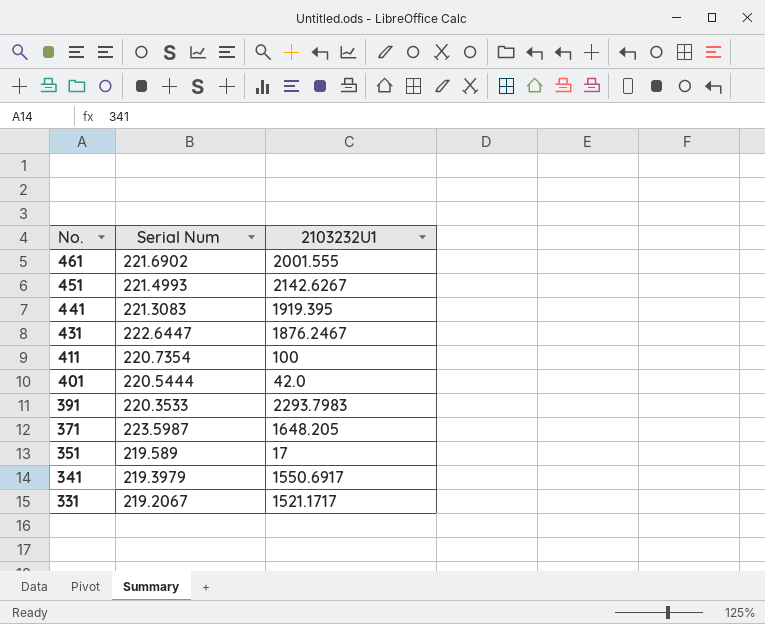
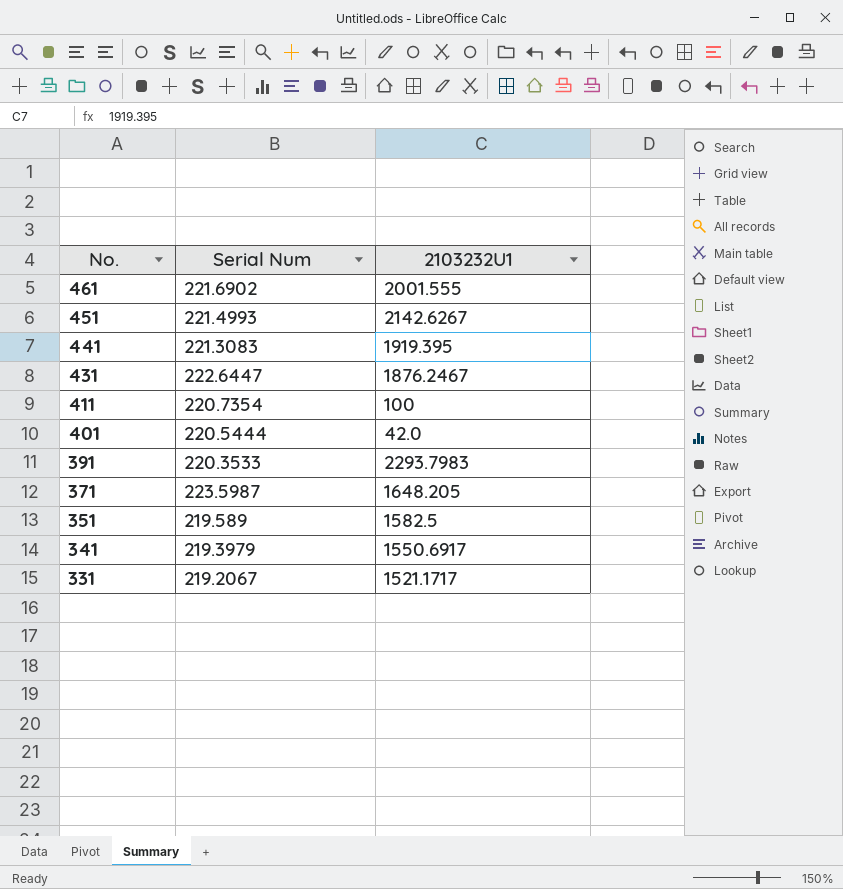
351 | 2103232U1: 17 -> 1582.5

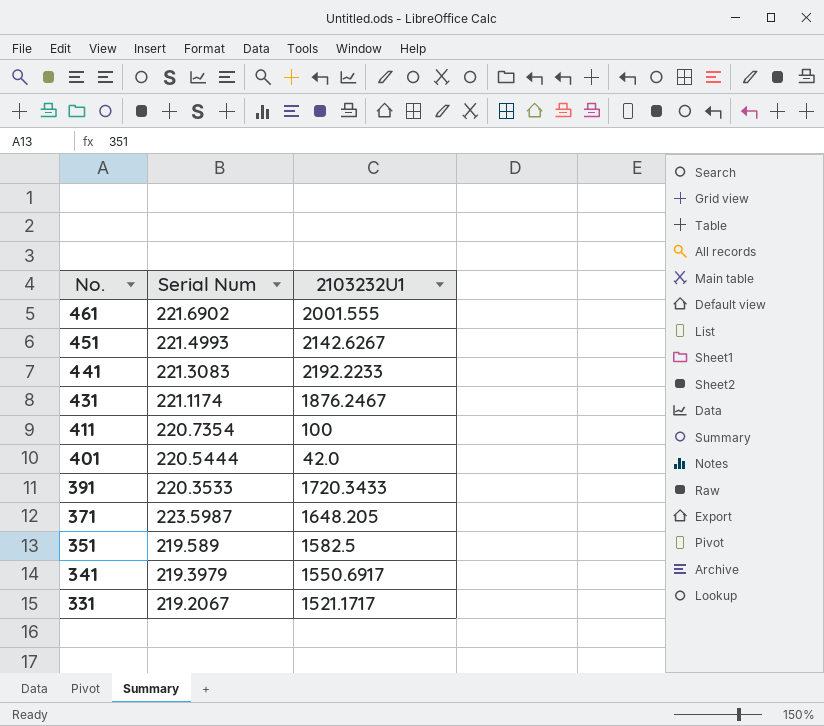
441 | 2103232U1: 1919.395 -> 2192.2233
431 | Serial Num: 222.6447 -> 221.1174
391 | 2103232U1: 2293.7983 -> 1720.3433

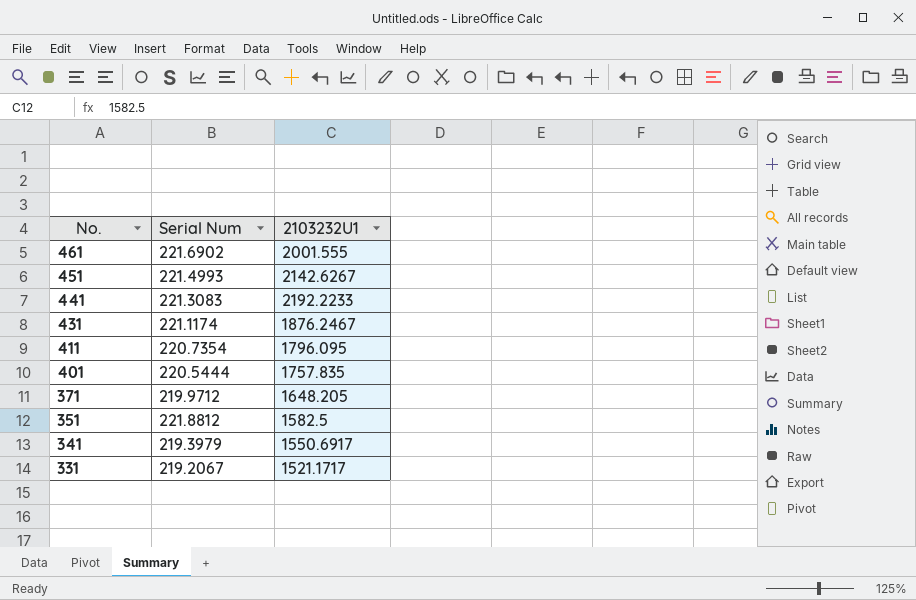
row 391: 220.3533 | 1720.3433 -> none
411 | 2103232U1: 100 -> 1796.095
401 | 2103232U1: 42.0 -> 1757.835
371 | Serial Num: 223.5987 -> 219.9712
351 | Serial Num: 219.589 -> 221.8812

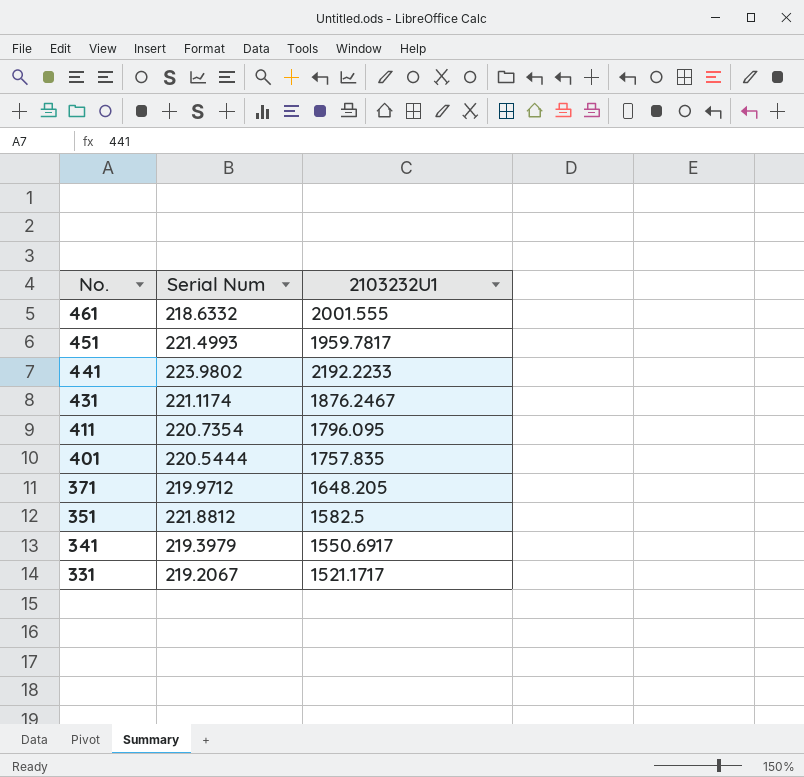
461 | Serial Num: 221.6902 -> 218.6332
451 | 2103232U1: 2142.6267 -> 1959.7817
441 | Serial Num: 221.3083 -> 223.9802

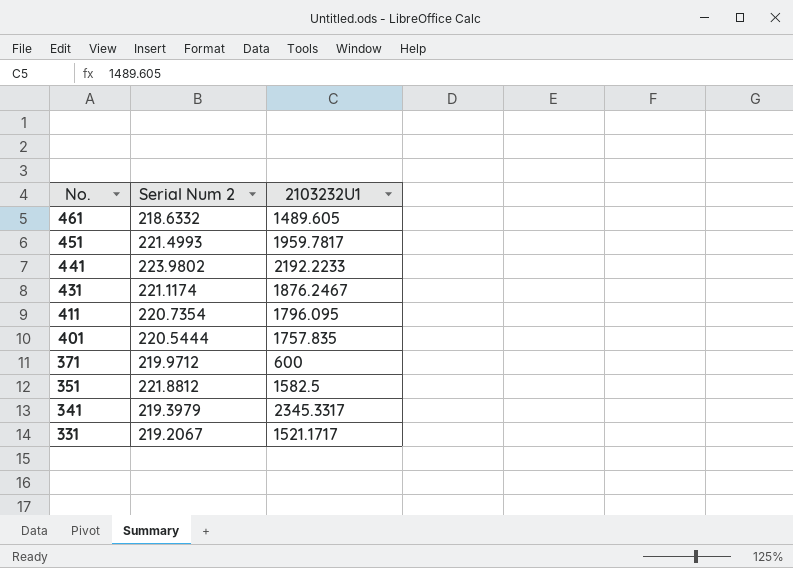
column name: Serial Num -> Serial Num 2
461 | 2103232U1: 2001.555 -> 1489.605
371 | 2103232U1: 1648.205 -> 600
341 | 2103232U1: 1550.6917 -> 2345.3317

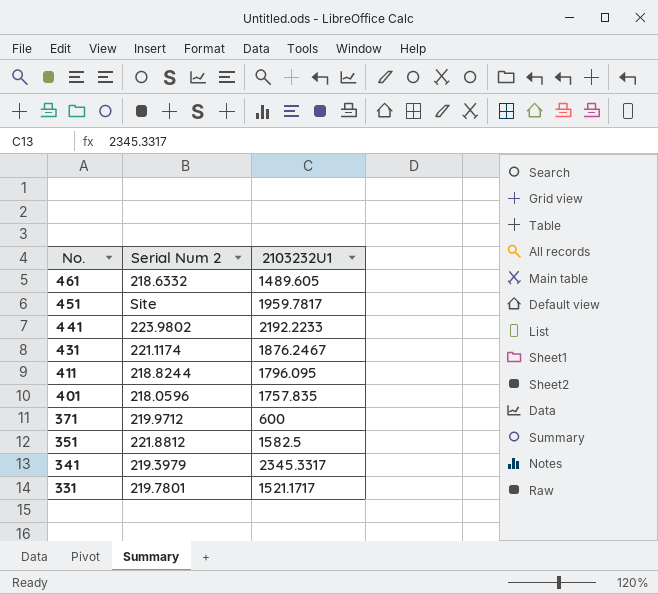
451 | Serial Num 2: 221.4993 -> Site
411 | Serial Num 2: 220.7354 -> 218.8244
401 | Serial Num 2: 220.5444 -> 218.0596
331 | Serial Num 2: 219.2067 -> 219.7801

